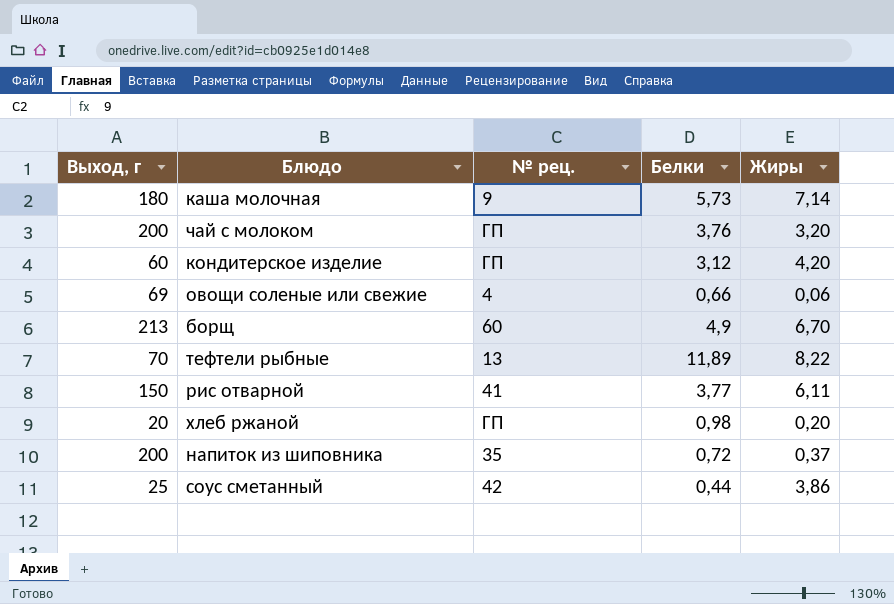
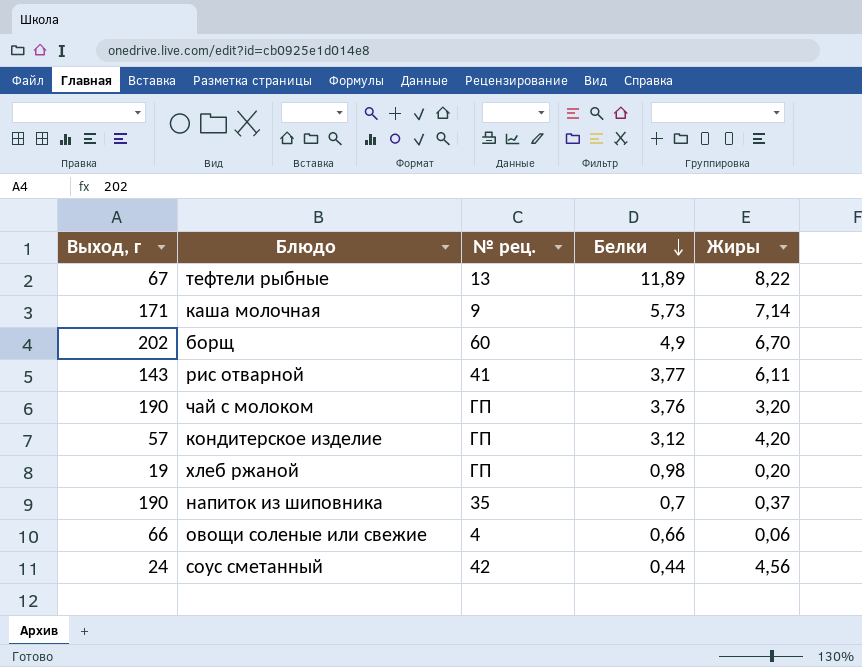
row order: none -> Белки descending
тефтели рыбные | Выход, г: 70 -> 67
каша молочная | Выход, г: 180 -> 171
борщ | Выход, г: 213 -> 202
рис отварной | Выход, г: 150 -> 143
чай с молоком | Выход, г: 200 -> 190
кондитерское изделие | Выход, г: 60 -> 57
хлеб ржаной | Выход, г: 20 -> 19
напиток из шиповника | Выход, г: 200 -> 190
напиток из шиповника | Белки: 0,72 -> 0,7
овощи соленые или свежие | Выход, г: 69 -> 66
соус сметанный | Выход, г: 25 -> 24
соус сметанный | Жиры: 3,86 -> 4,56

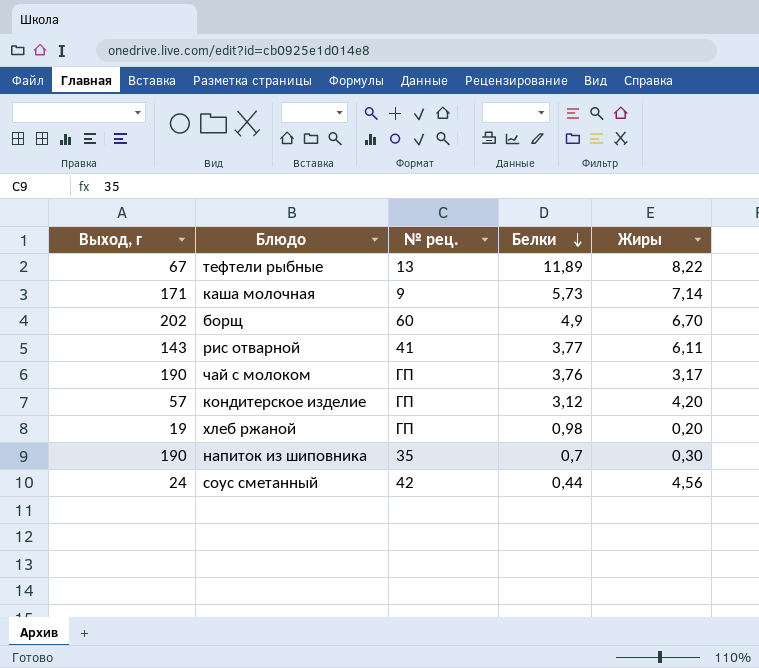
row овощи соленые или свежие: 66 | 4 | 0,66 | 0,06 -> none
чай с молоком | Жиры: 3,20 -> 3,17
напиток из шиповника | Жиры: 0,37 -> 0,30

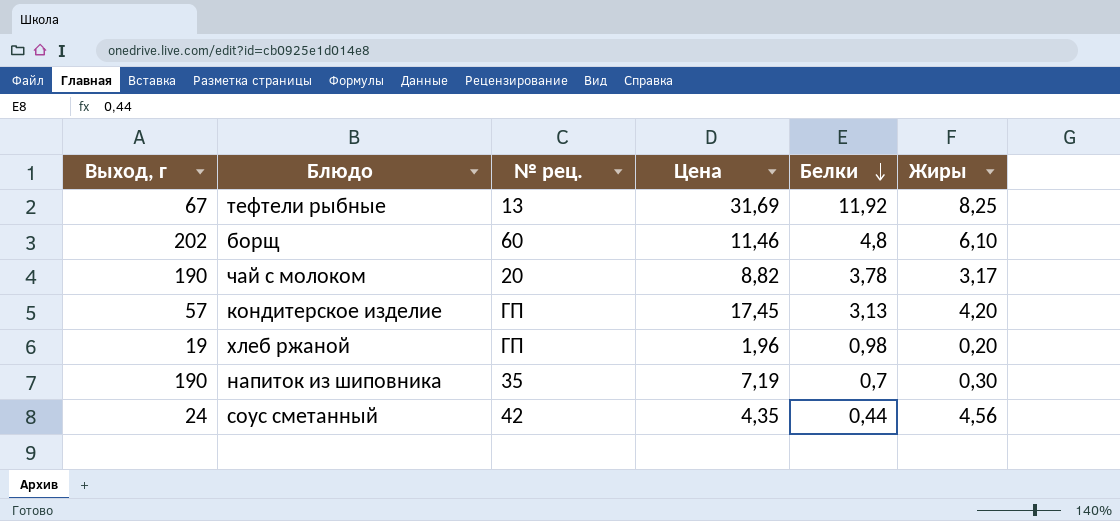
column Цена | position: none -> 4
row каша молочная: 171 | 9 | 5,73 | 7,14 -> none
row рис отварной: 143 | 41 | 3,77 | 6,11 -> none
тефтели рыбные | Белки: 11,89 -> 11,92
тефтели рыбные | Жиры: 8,22 -> 8,25
борщ | Белки: 4,9 -> 4,8
борщ | Жиры: 6,70 -> 6,10
чай с молоком | № рец.: ГП -> 20
чай с молоком | Белки: 3,76 -> 3,78
кондитерское изделие | Белки: 3,12 -> 3,13

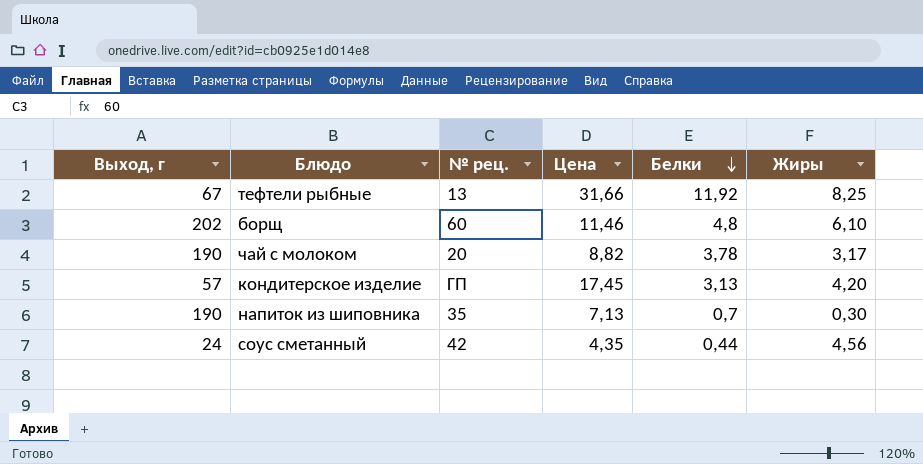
row хлеб ржаной: 19 | ГП | 1,96 | 0,98 | 0,20 -> none
тефтели рыбные | Цена: 31,69 -> 31,66
напиток из шиповника | Цена: 7,19 -> 7,13

